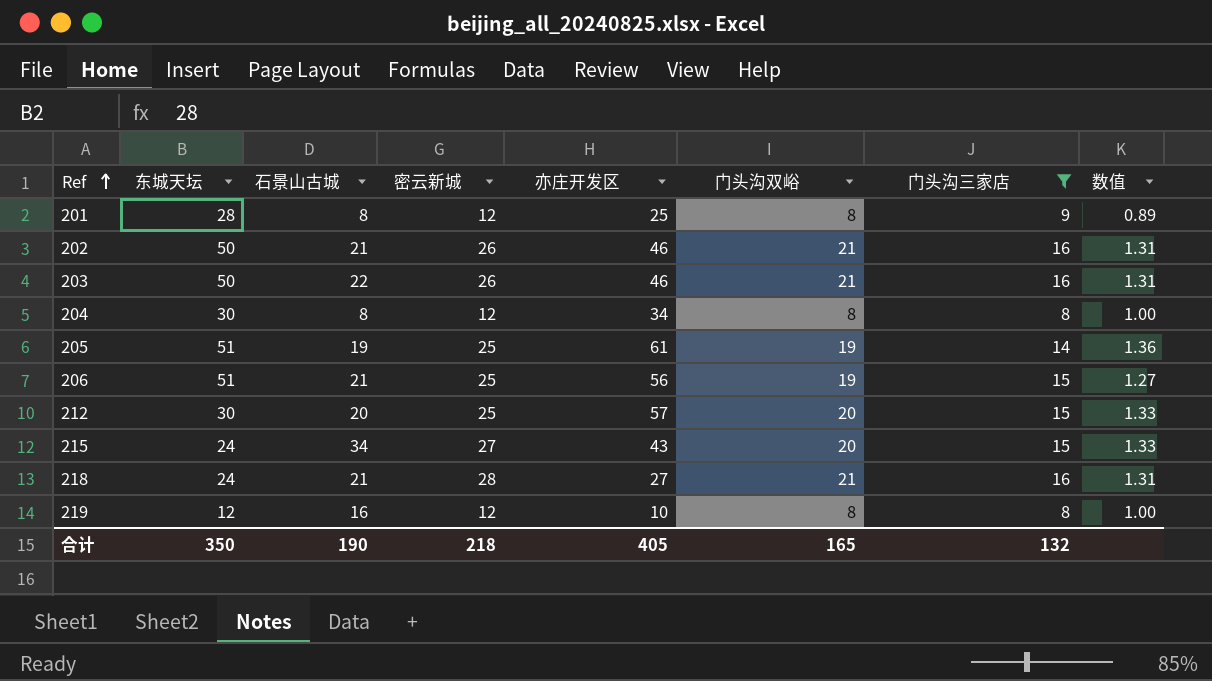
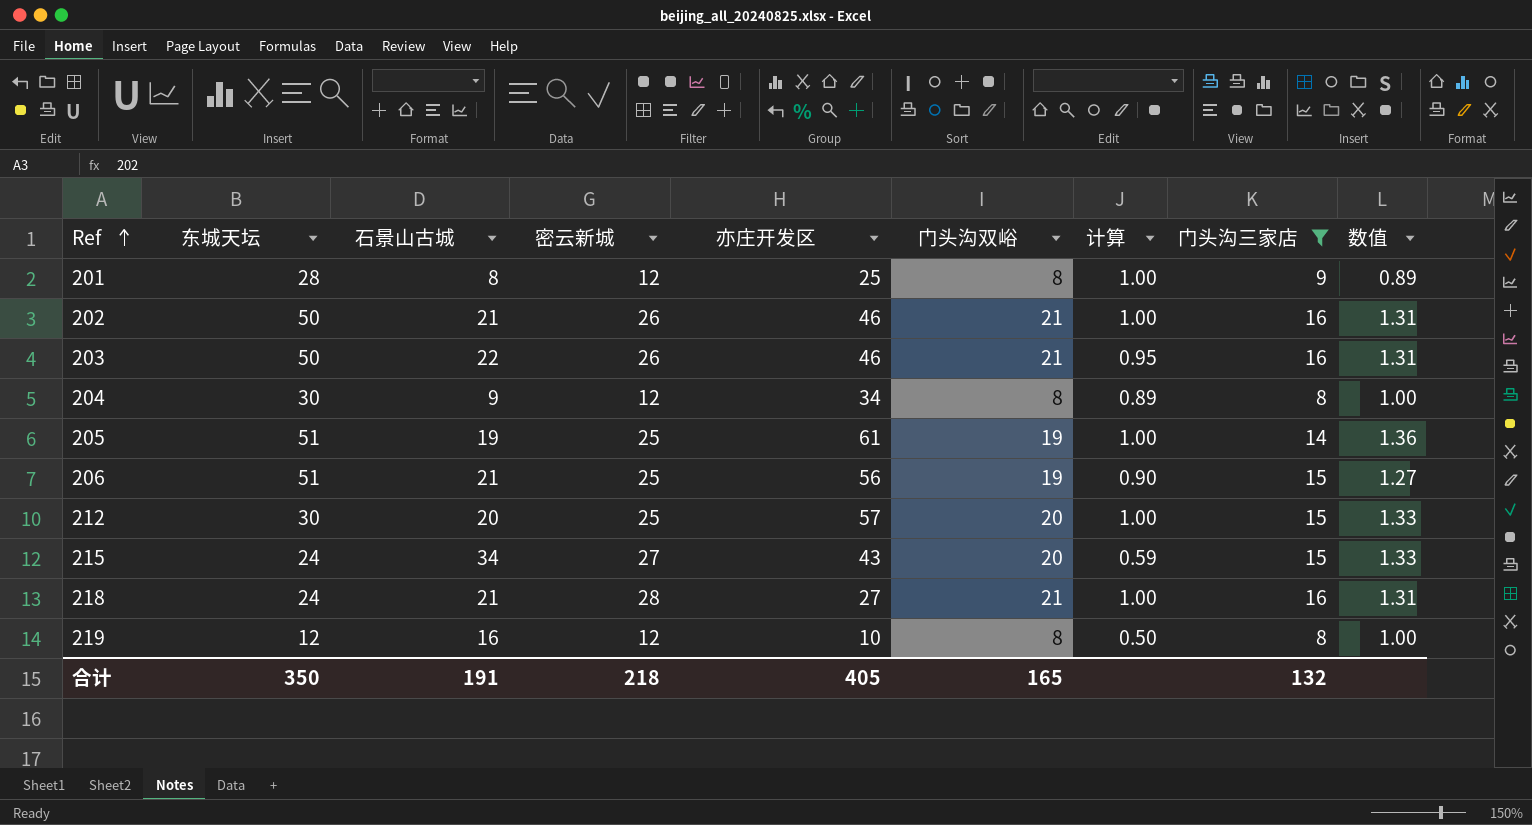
column 计算 | formula: none -> [门头沟双峪] / [石景山古城]
204 | 石景山古城: 8 -> 9
合计 | 石景山古城: 190 -> 191

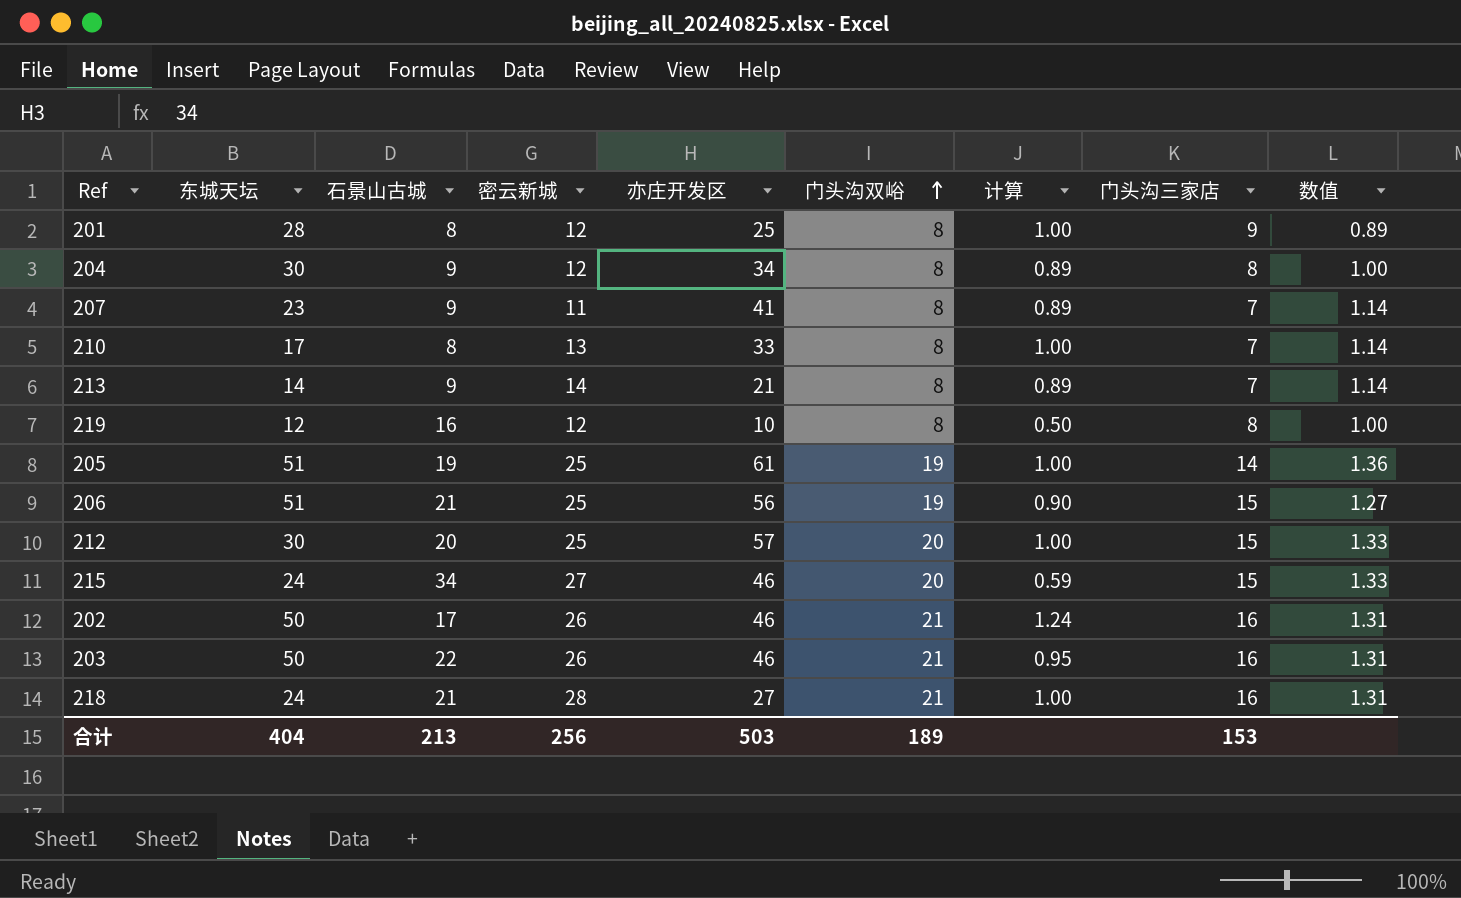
filter: 门头沟三家店 != 7 -> none
row order: Ref ascending -> 门头沟双峪 ascending
215 | 亦庄开发区: 43 -> 46
202 | 石景山古城: 21 -> 17
202 | 计算: 1.00 -> 1.24
合计 | 东城天坛: 350 -> 404
合计 | 石景山古城: 191 -> 213
合计 | 密云新城: 218 -> 256
合计 | 亦庄开发区: 405 -> 503
合计 | 门头沟双峪: 165 -> 189
合计 | 门头沟三家店: 132 -> 153

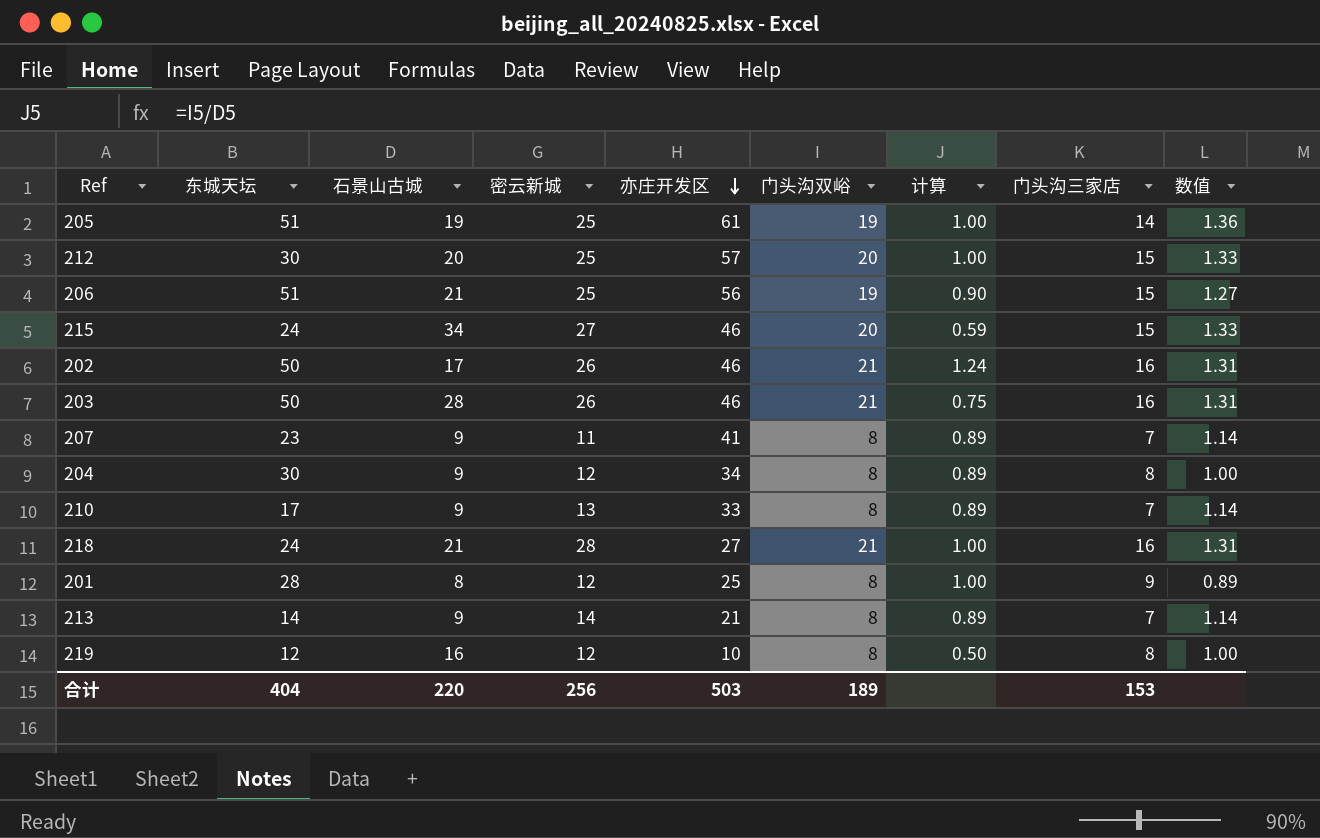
row order: 门头沟双峪 ascending -> 亦庄开发区 descending
203 | 石景山古城: 22 -> 28
203 | 计算: 0.95 -> 0.75
210 | 石景山古城: 8 -> 9
210 | 计算: 1.00 -> 0.89
合计 | 石景山古城: 213 -> 220

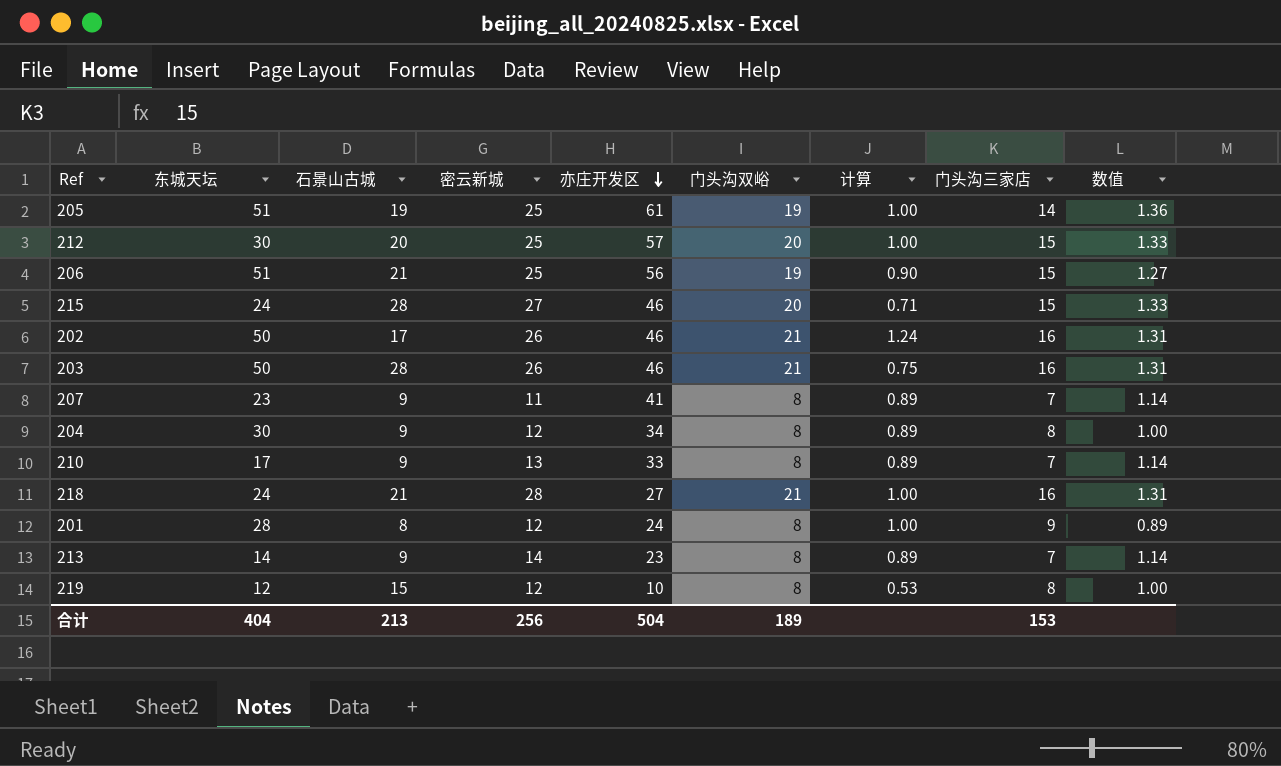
215 | 石景山古城: 34 -> 28
215 | 计算: 0.59 -> 0.71
201 | 亦庄开发区: 25 -> 24
213 | 亦庄开发区: 21 -> 23
219 | 石景山古城: 16 -> 15
219 | 计算: 0.50 -> 0.53
合计 | 石景山古城: 220 -> 213
合计 | 亦庄开发区: 503 -> 504

